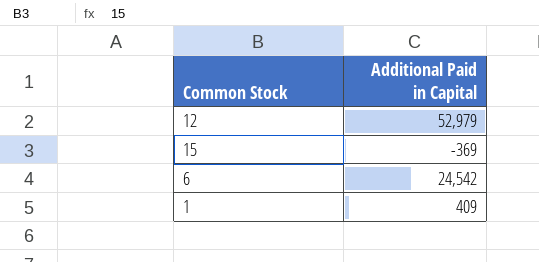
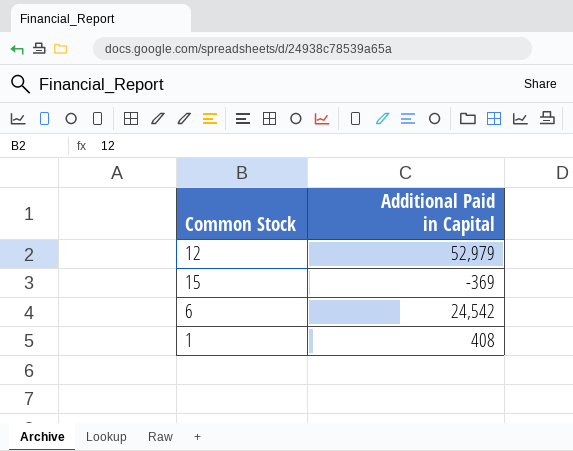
1 | Additional Paid in Capital: 409 -> 408

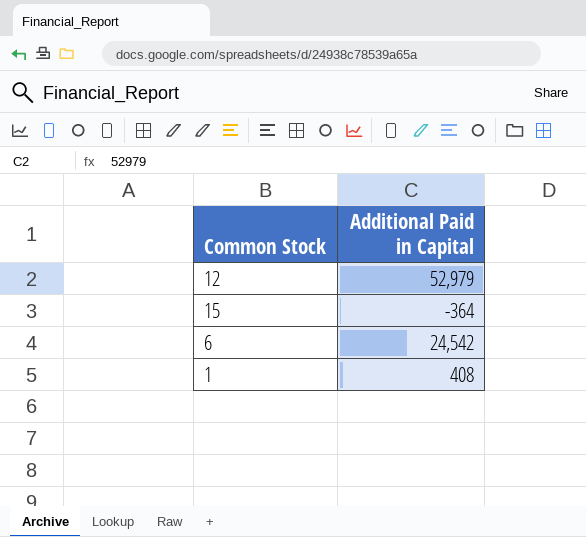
15 | Additional Paid in Capital: -369 -> -364

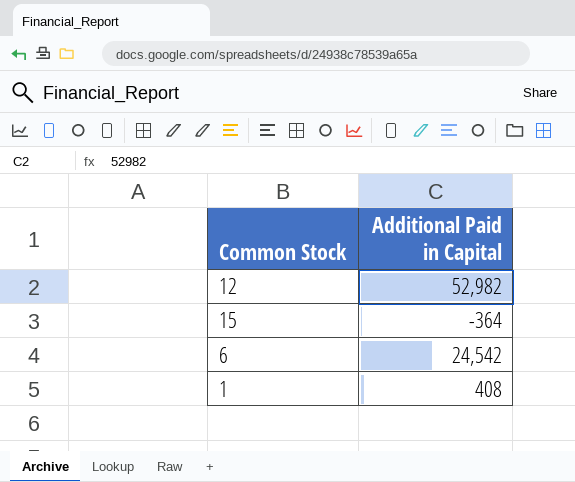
12 | Additional Paid in Capital: 52,979 -> 52,982

